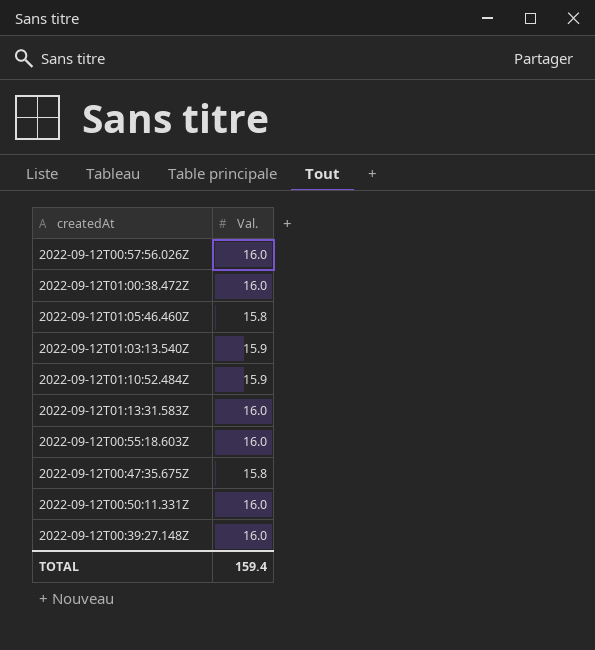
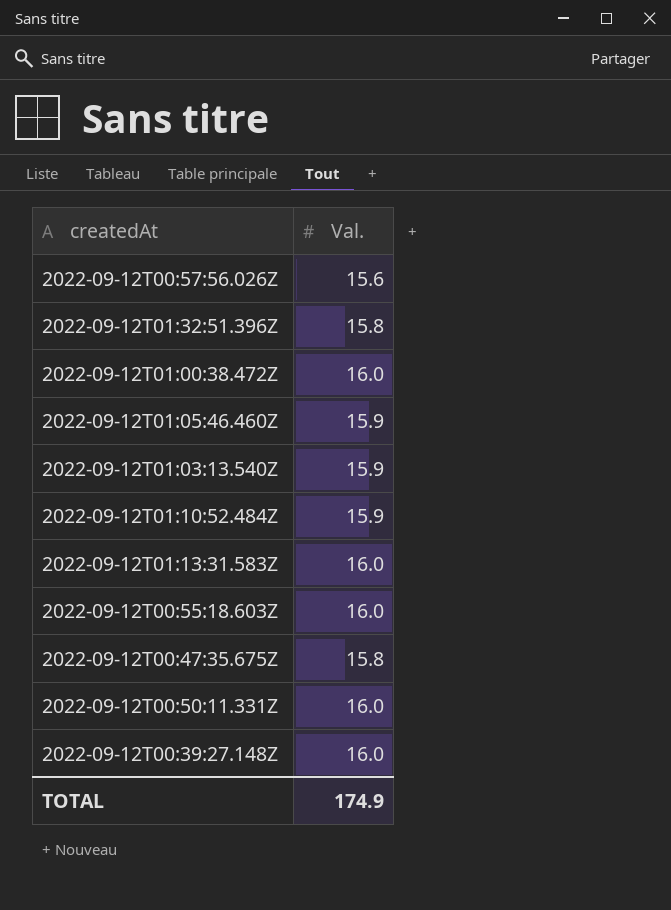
2022-09-12T00:57:56.026Z | Val.: 16.0 -> 15.6
row 2022-09-12T01:32:51.396Z: none -> 15.8
2022-09-12T01:05:46.460Z | Val.: 15.8 -> 15.9
TOTAL | Val.: 159.4 -> 174.9

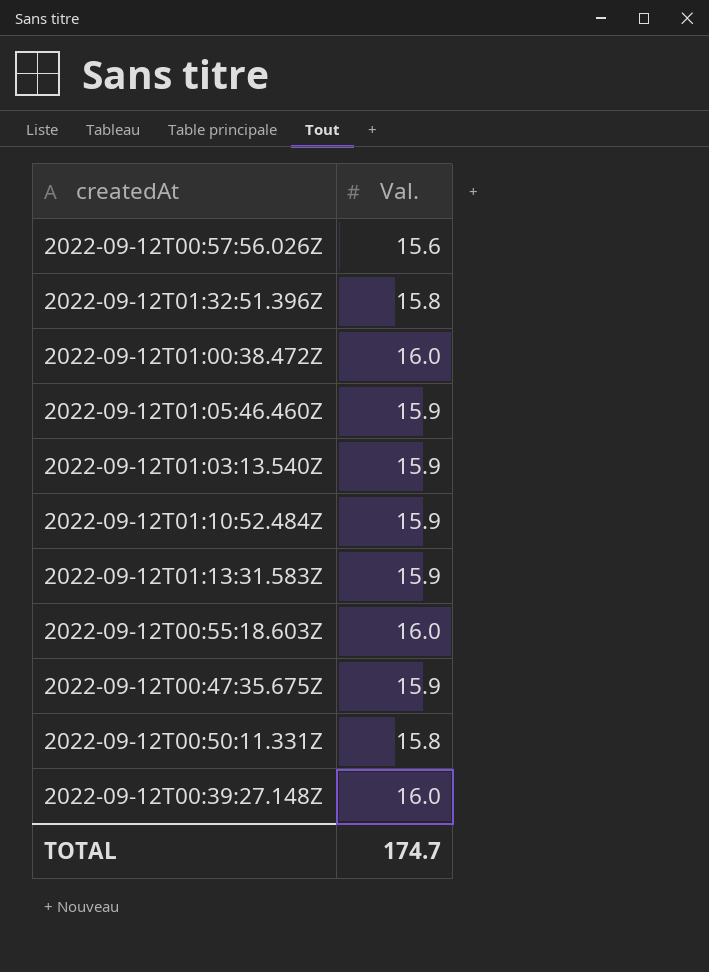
2022-09-12T01:13:31.583Z | Val.: 16.0 -> 15.9
2022-09-12T00:47:35.675Z | Val.: 15.8 -> 15.9
2022-09-12T00:50:11.331Z | Val.: 16.0 -> 15.8
TOTAL | Val.: 174.9 -> 174.7

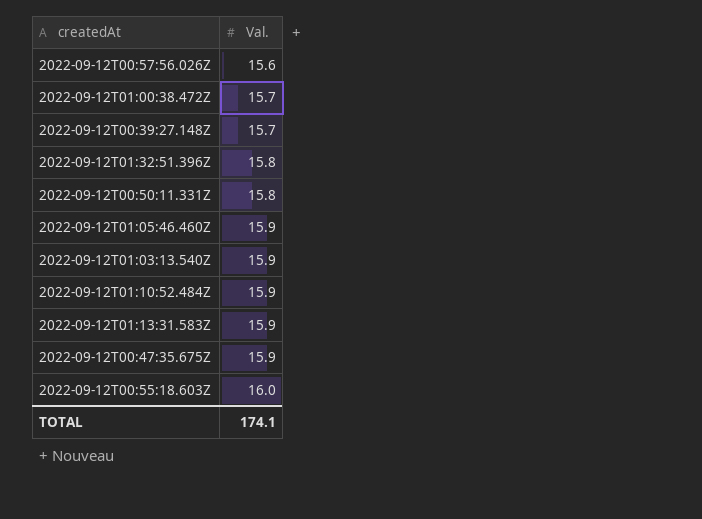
row order: none -> Val. ascending
2022-09-12T01:00:38.472Z | Val.: 16.0 -> 15.7
2022-09-12T00:39:27.148Z | Val.: 16.0 -> 15.7
TOTAL | Val.: 174.7 -> 174.1

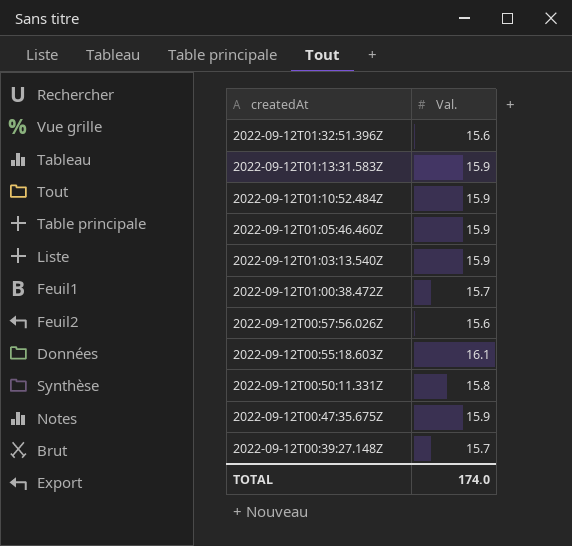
row order: Val. ascending -> createdAt descending
2022-09-12T01:32:51.396Z | Val.: 15.8 -> 15.6
2022-09-12T00:55:18.603Z | Val.: 16.0 -> 16.1
TOTAL | Val.: 174.1 -> 174.0

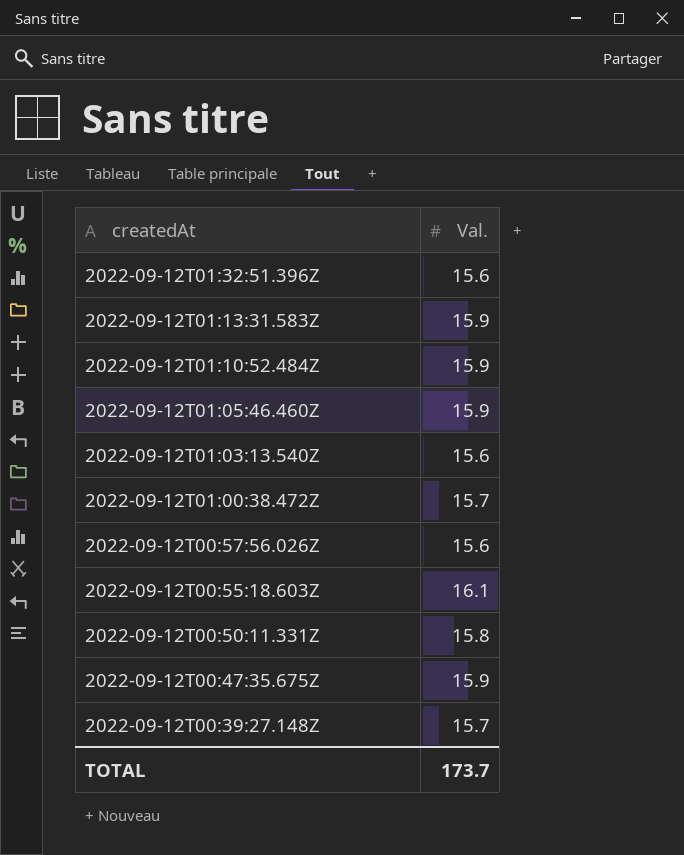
2022-09-12T01:03:13.540Z | Val.: 15.9 -> 15.6
TOTAL | Val.: 174.0 -> 173.7

